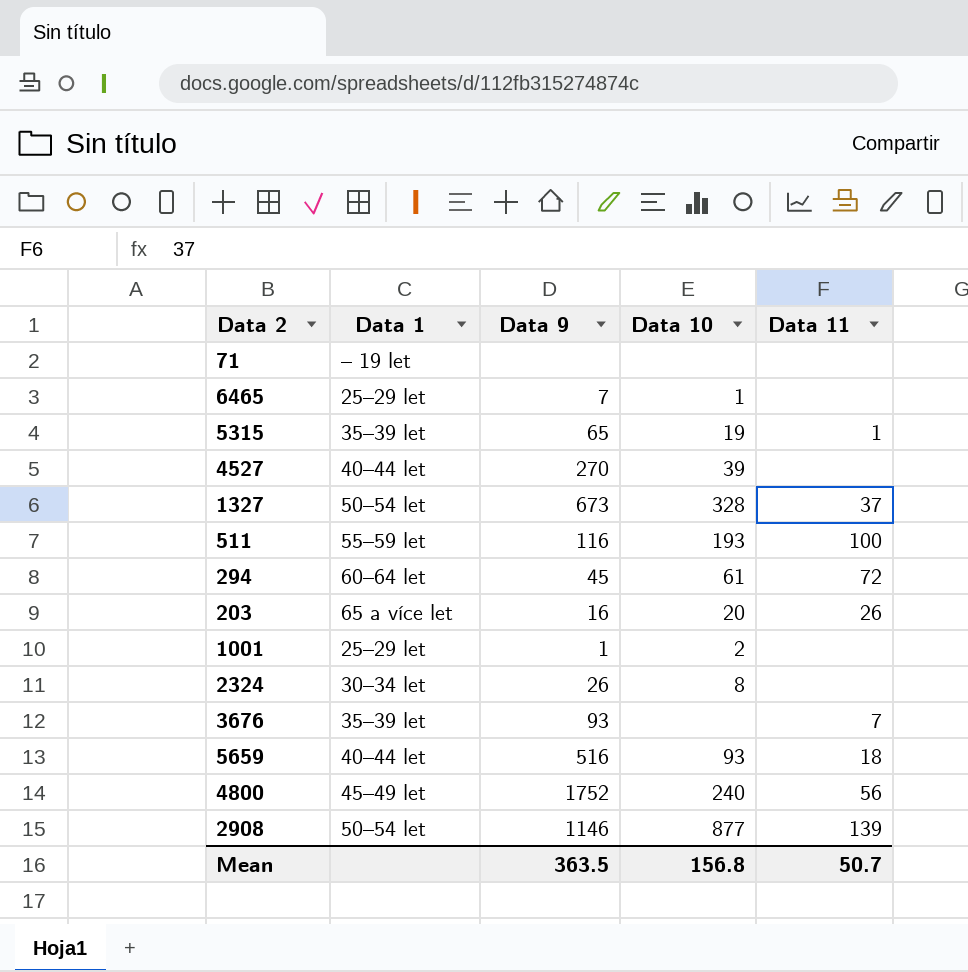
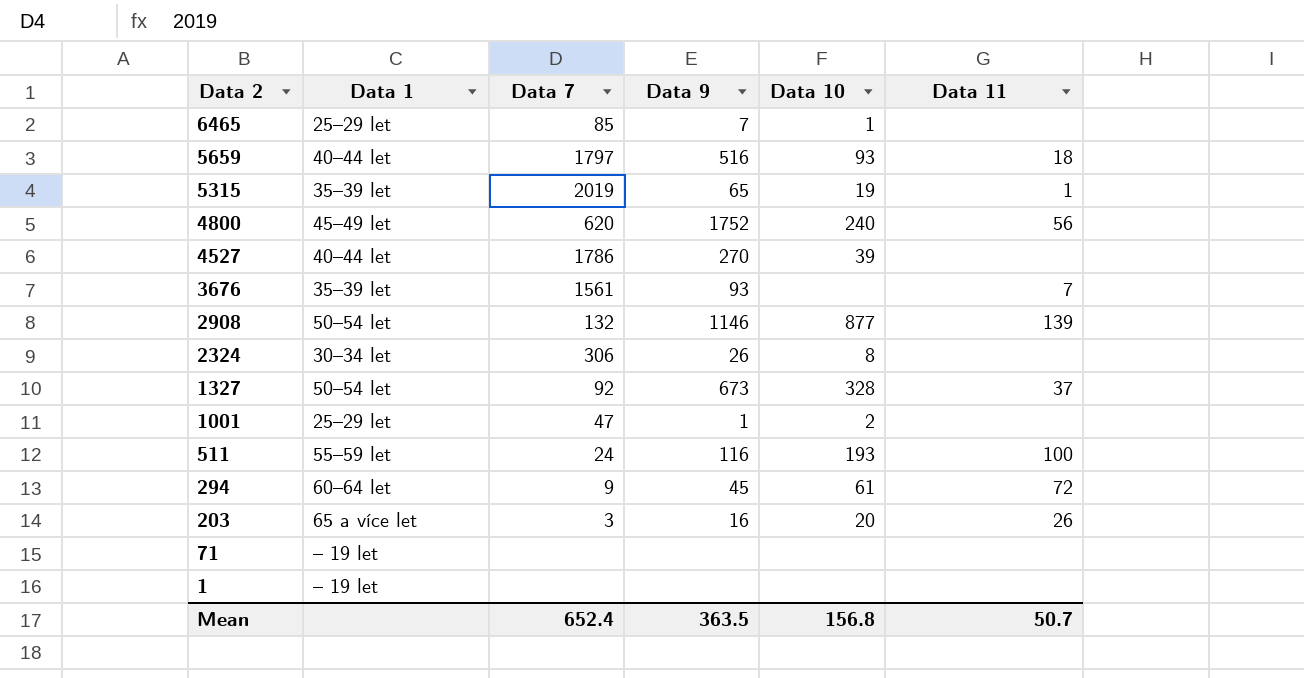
row order: none -> Data 2 descending
column Data 7 | position: none -> 3
row 1: none -> – 19 let | none | none | none | none

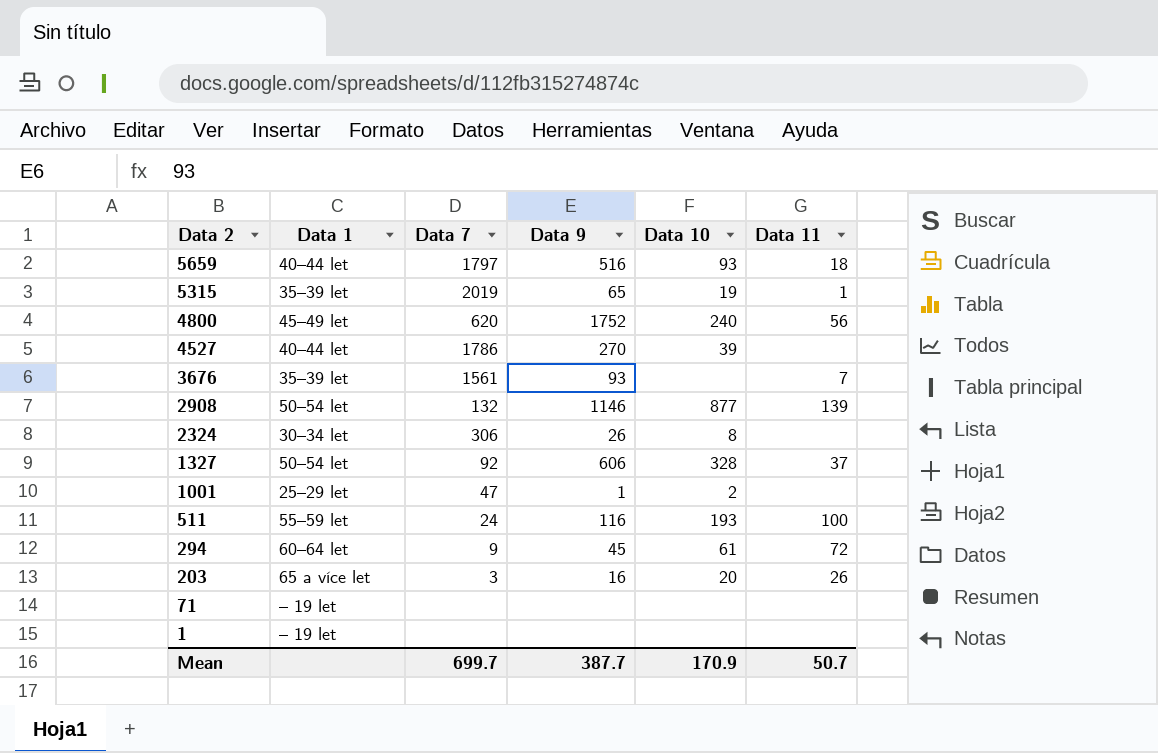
row 6465: 25–29 let | 85 | 7 | 1 | none -> none
1327 | Data 9: 673 -> 606
Mean | Data 7: 652.4 -> 699.7
Mean | Data 9: 363.5 -> 387.7
Mean | Data 10: 156.8 -> 170.9

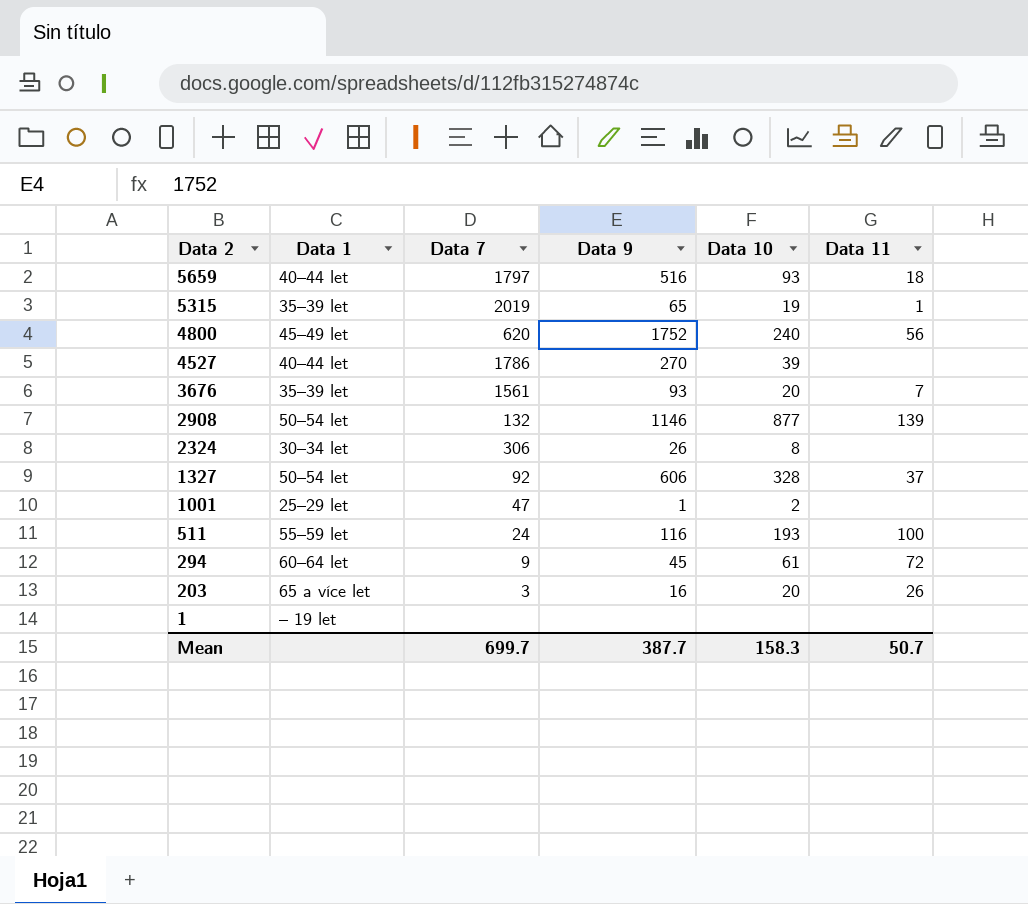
row 71: – 19 let | none | none | none | none -> none
3676 | Data 10: none -> 20
Mean | Data 10: 170.9 -> 158.3

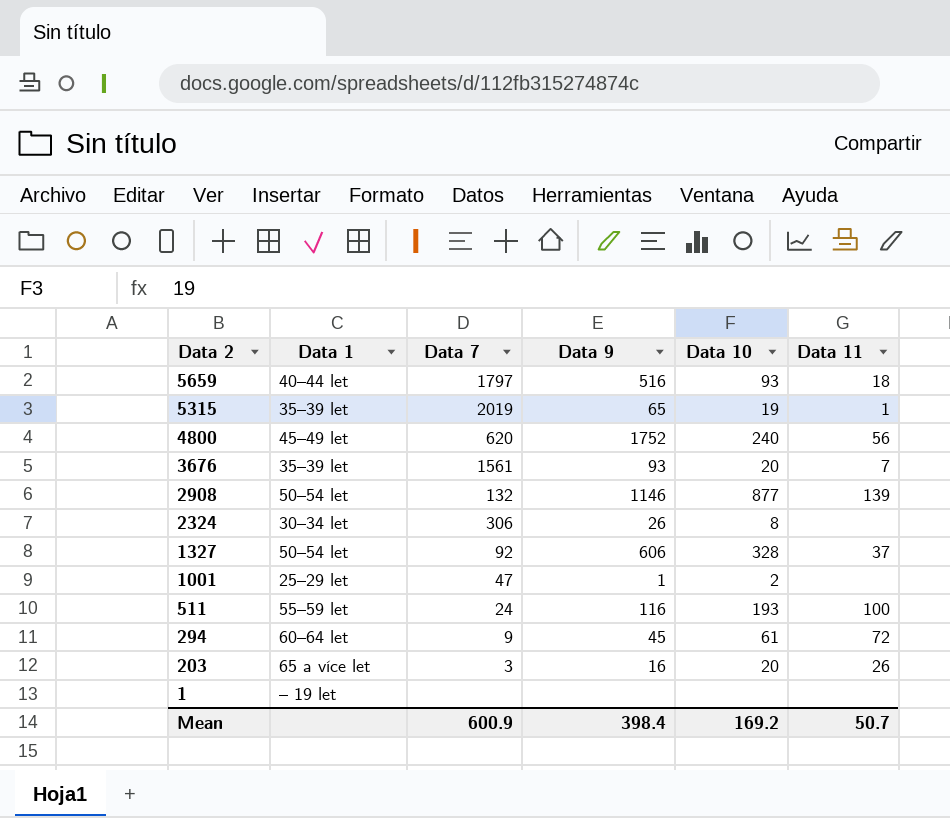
row 4527: 40–44 let | 1786 | 270 | 39 | none -> none
Mean | Data 7: 699.7 -> 600.9
Mean | Data 9: 387.7 -> 398.4
Mean | Data 10: 158.3 -> 169.2

